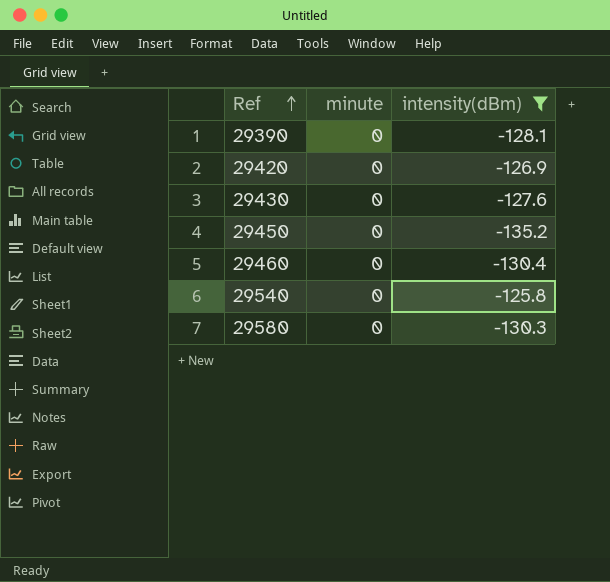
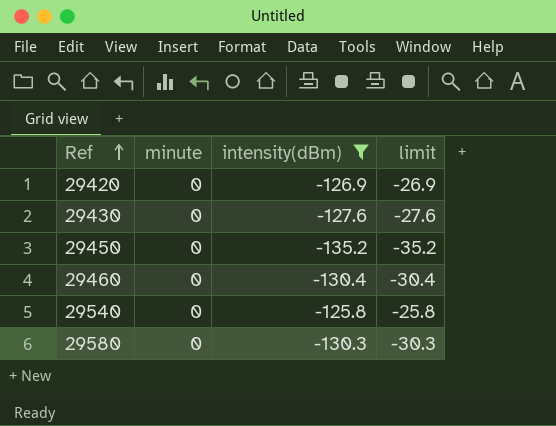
column limit | formula: none -> [intensity(dBm)] + 100
row 29390: 0 | -128.1 -> none

